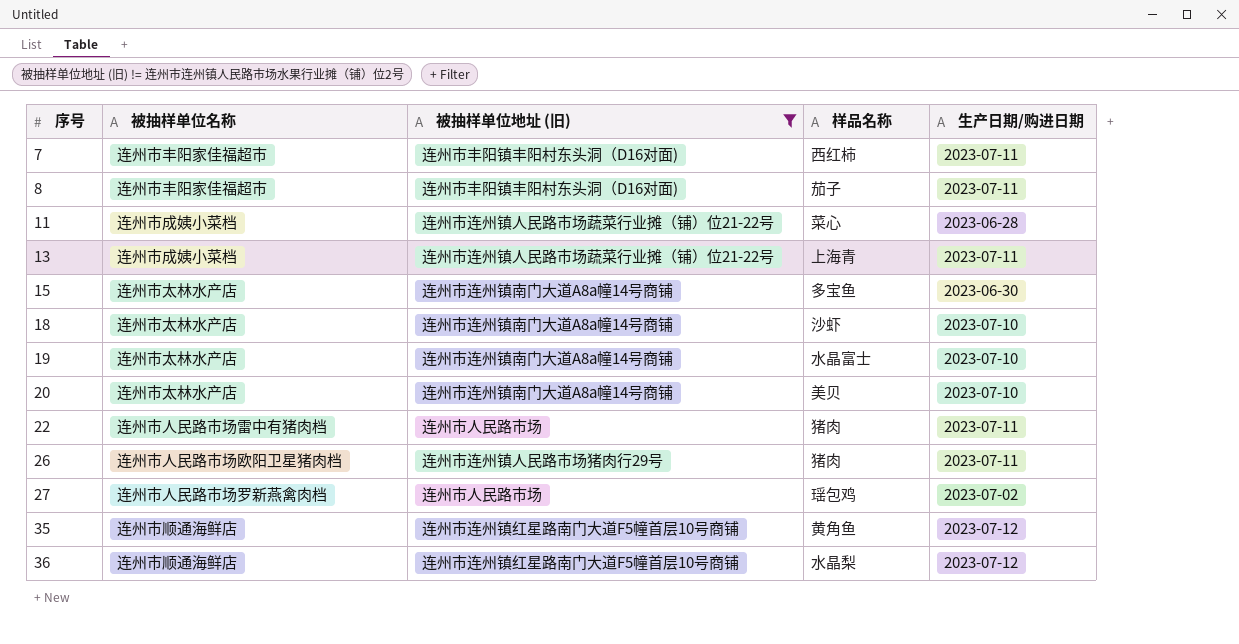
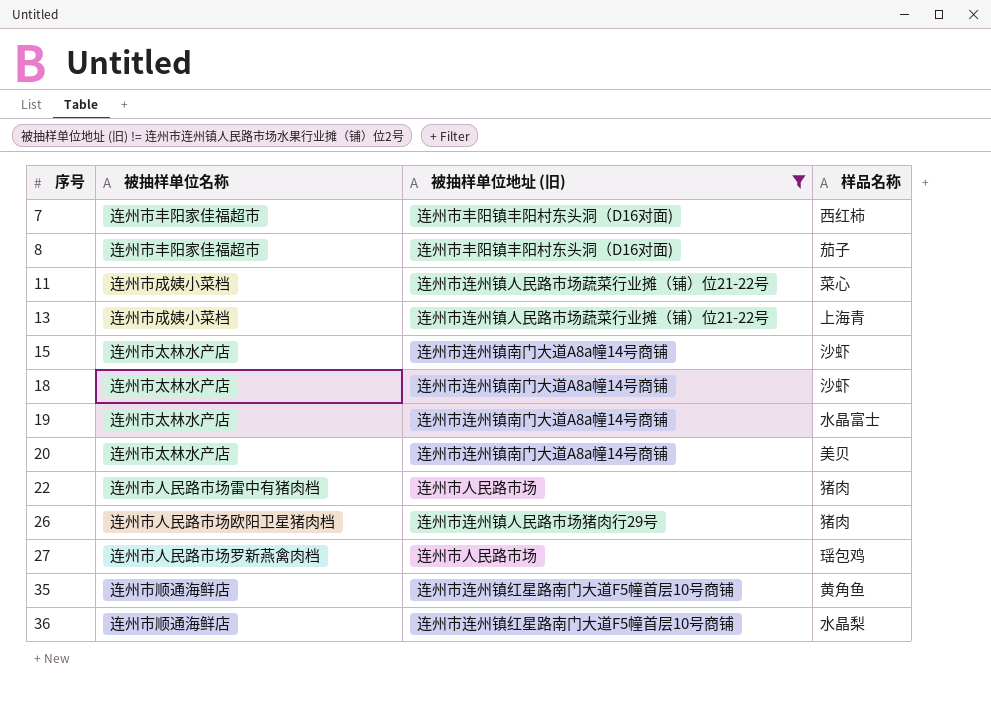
column 生产日期/购进日期 | position: 5 -> none
15 | 样品名称: 多宝鱼 -> 沙虾

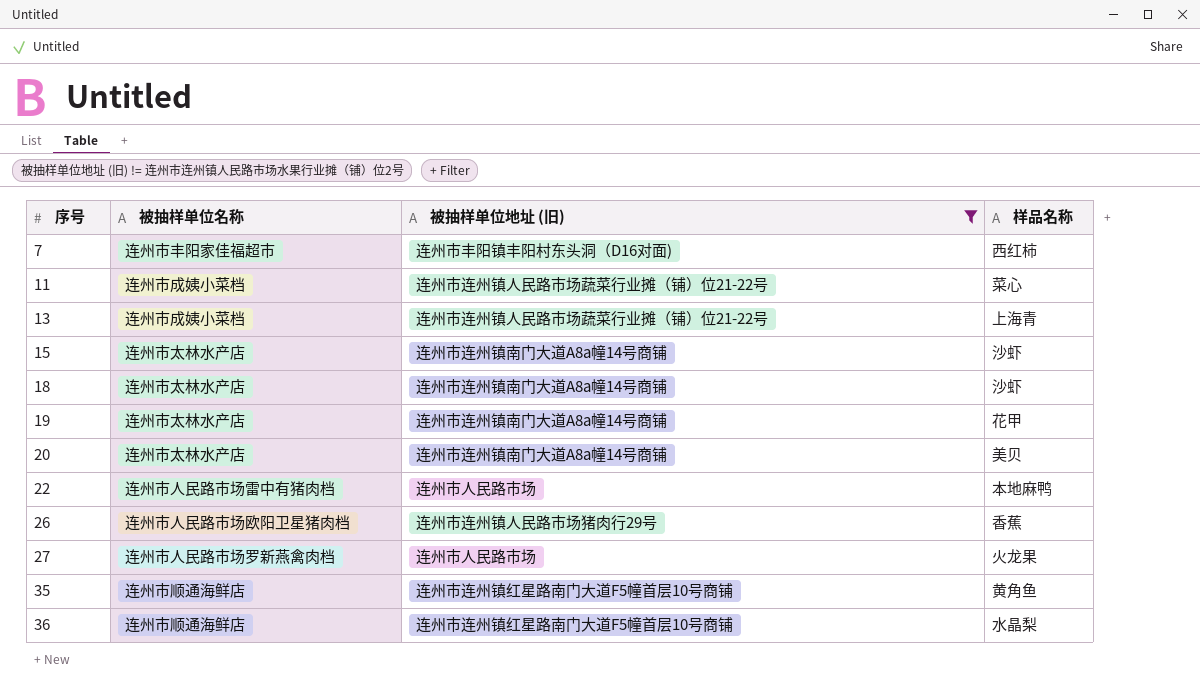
row 8: 连州市丰阳家佳福超市 | 连州市丰阳镇丰阳村东头洞（D16对面) | 茄子 -> none
19 | 样品名称: 水晶富士 -> 花甲
22 | 样品名称: 猪肉 -> 本地麻鸭
26 | 样品名称: 猪肉 -> 香蕉
27 | 样品名称: 瑶包鸡 -> 火龙果

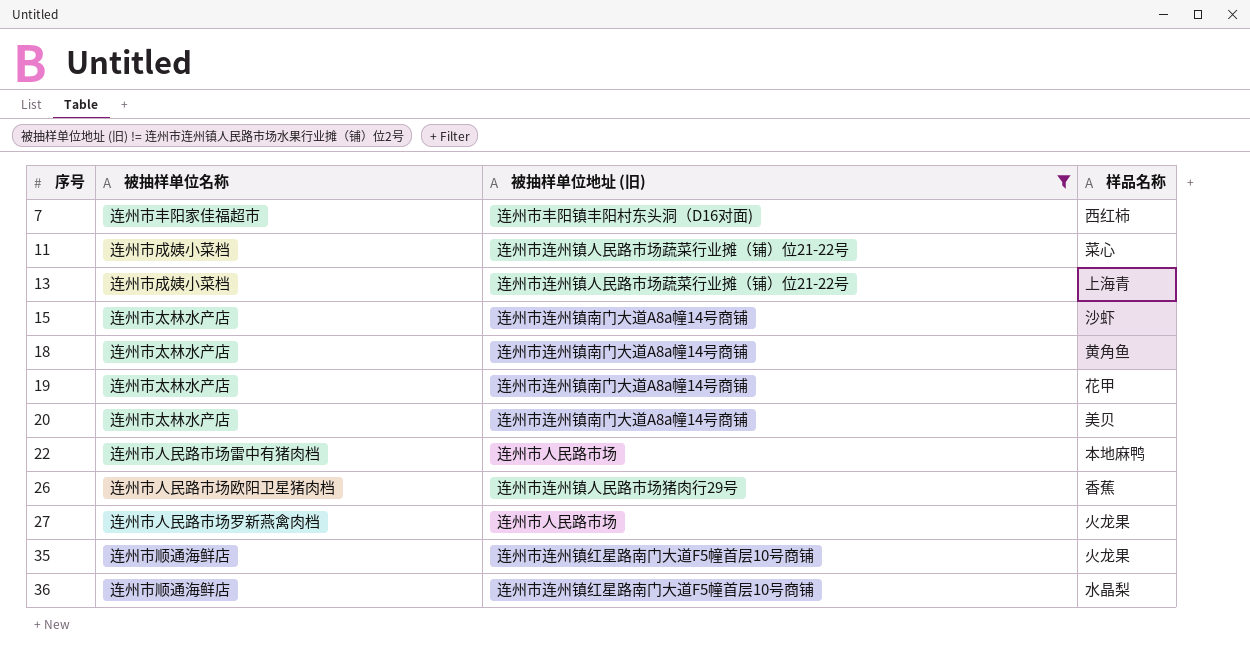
18 | 样品名称: 沙虾 -> 黄角鱼
35 | 样品名称: 黄角鱼 -> 火龙果

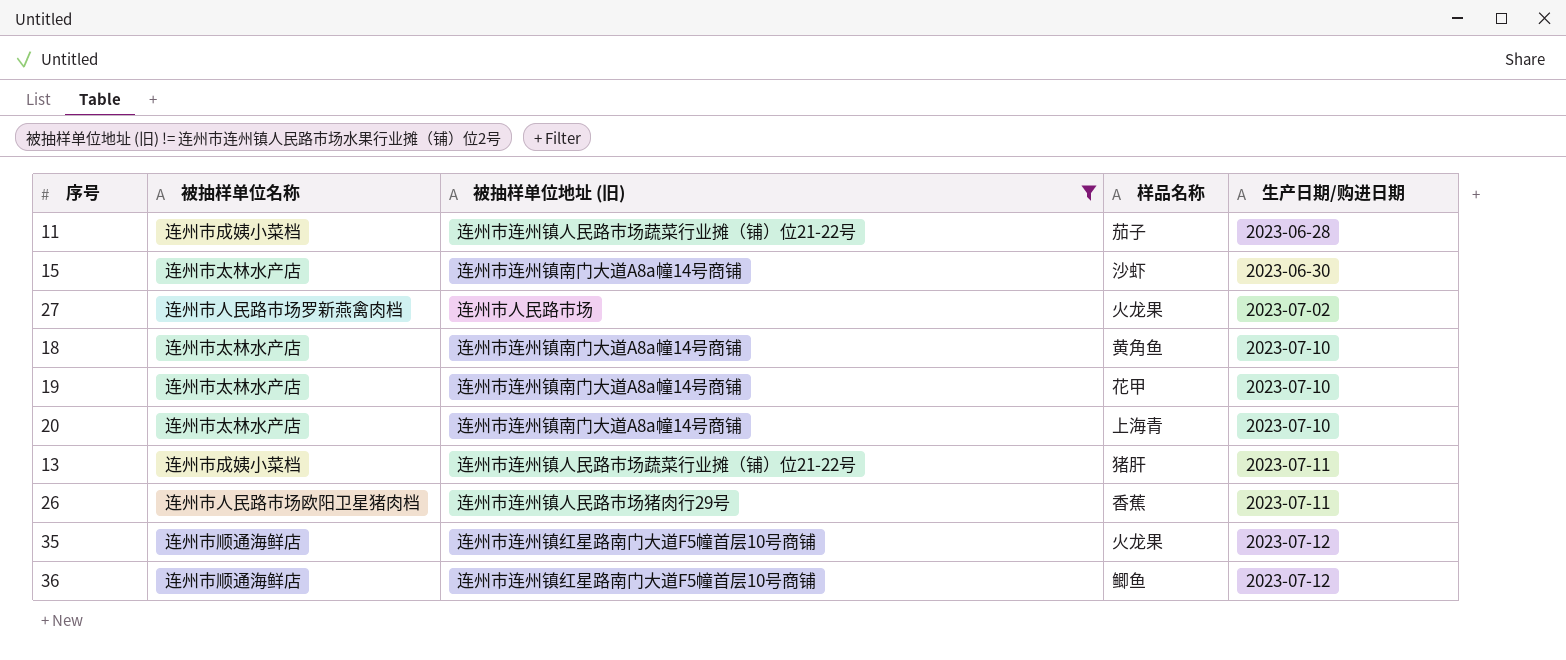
row order: 序号 ascending -> 生产日期/购进日期 ascending
column 生产日期/购进日期 | position: none -> 5
row 7: 连州市丰阳家佳福超市 | 连州市丰阳镇丰阳村东头洞（D16对面) | 西红柿 -> none
row 22: 连州市人民路市场雷中有猪肉档 | 连州市人民路市场 | 本地麻鸭 -> none
11 | 样品名称: 菜心 -> 茄子
20 | 样品名称: 美贝 -> 上海青
13 | 样品名称: 上海青 -> 猪肝
36 | 样品名称: 水晶梨 -> 鲫鱼

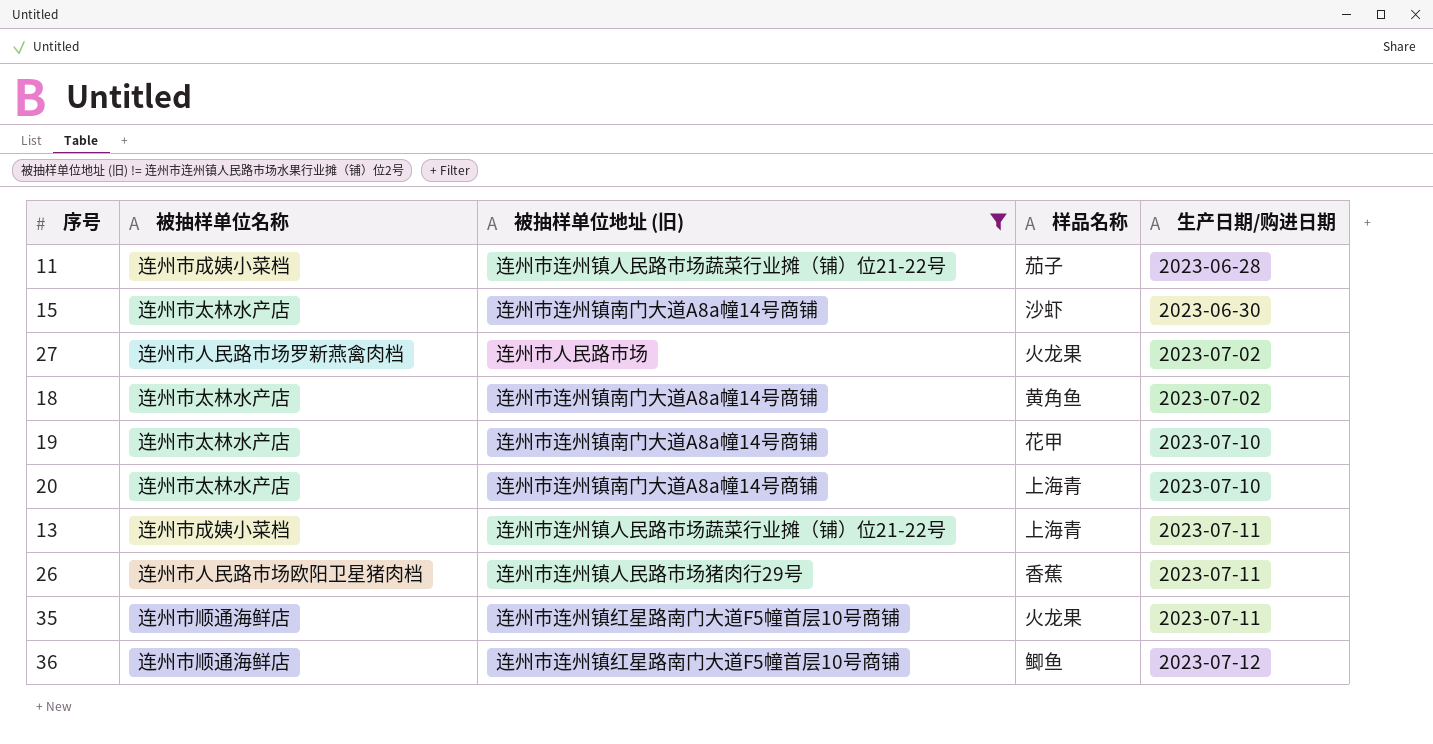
18 | 生产日期/购进日期: 2023-07-10 -> 2023-07-02
13 | 样品名称: 猪肝 -> 上海青
35 | 生产日期/购进日期: 2023-07-12 -> 2023-07-11

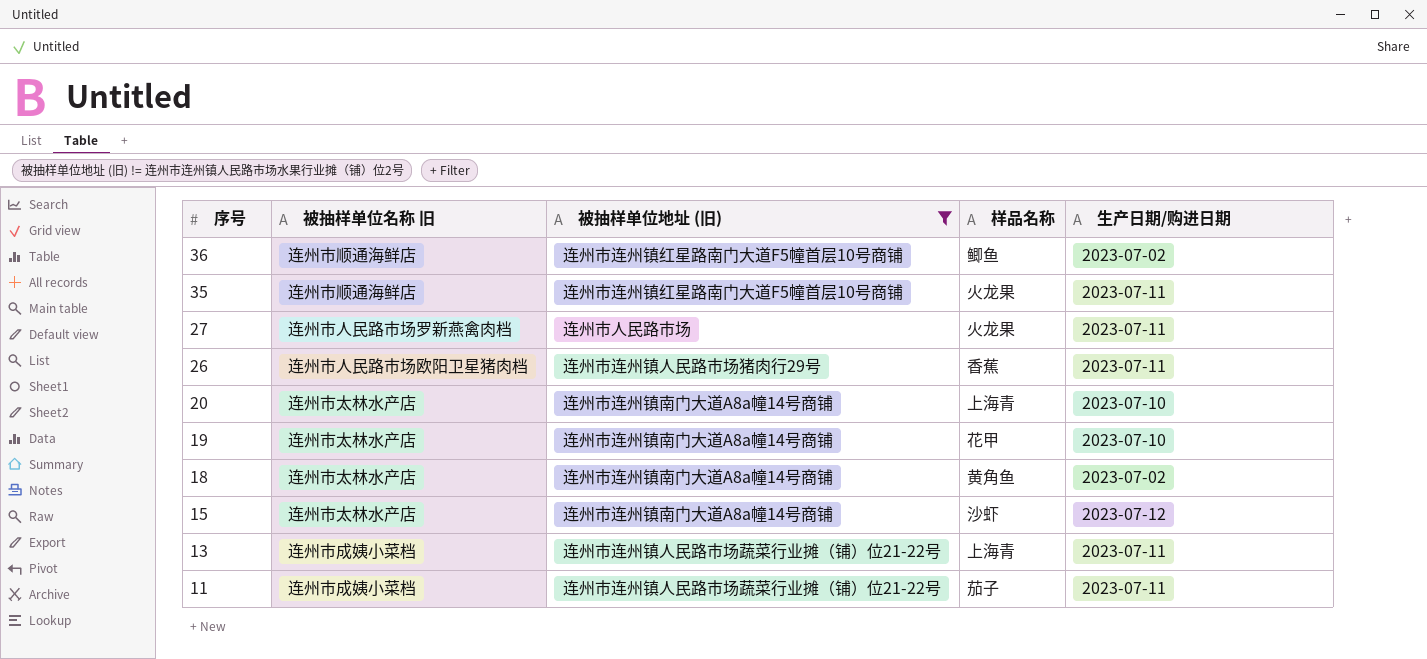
row order: 生产日期/购进日期 ascending -> 序号 descending
column name: 被抽样单位名称 -> 被抽样单位名称 旧
36 | 生产日期/购进日期: 2023-07-12 -> 2023-07-02
27 | 生产日期/购进日期: 2023-07-02 -> 2023-07-11
15 | 生产日期/购进日期: 2023-06-30 -> 2023-07-12
11 | 生产日期/购进日期: 2023-06-28 -> 2023-07-11

